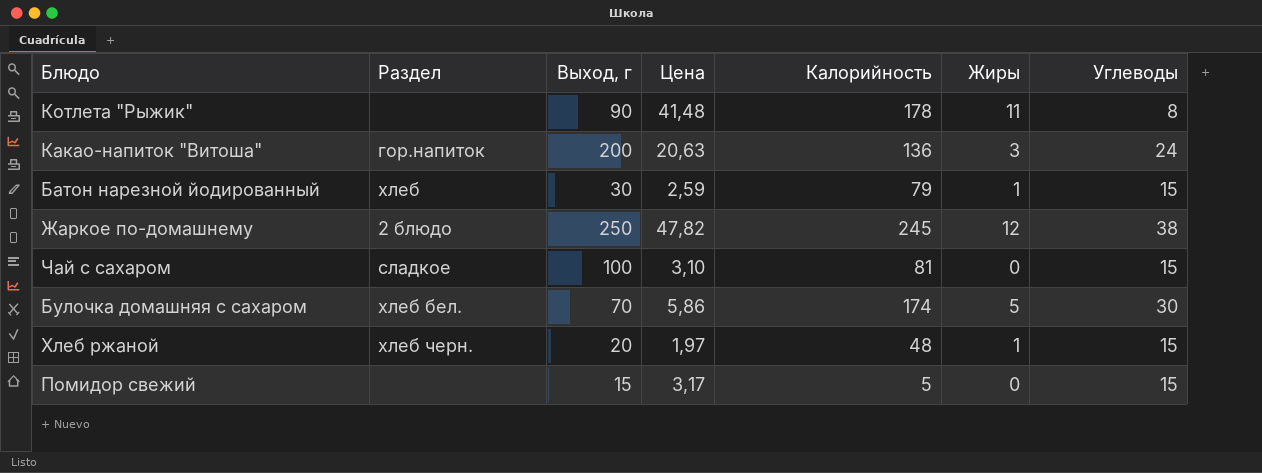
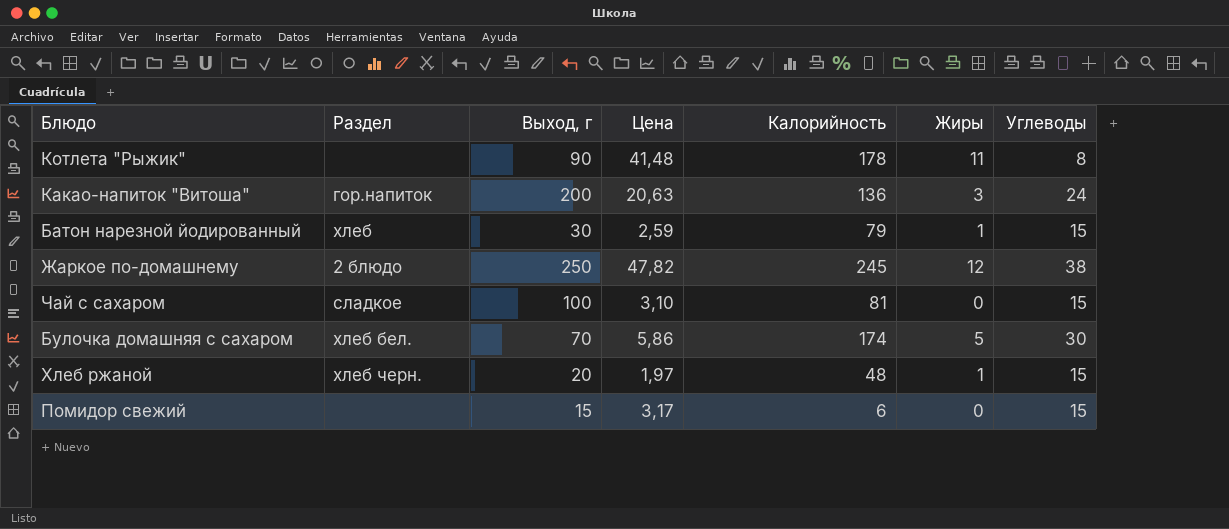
Помидор свежий | Калорийность: 5 -> 6

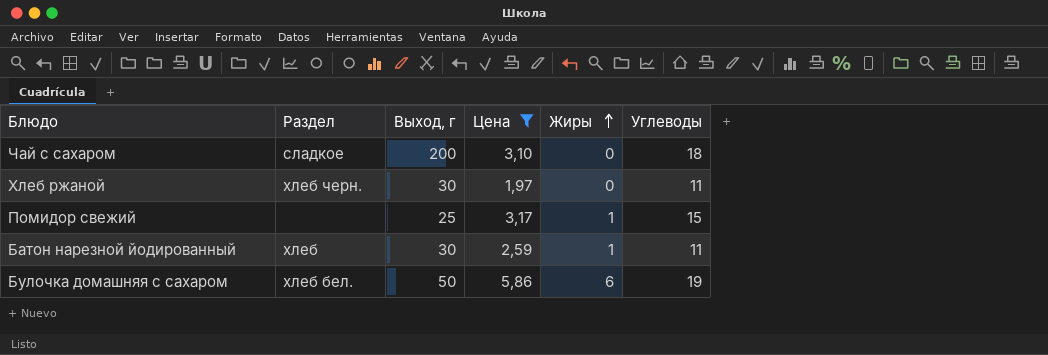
filter: none -> Цена <= 5,86
row order: none -> Жиры ascending
column Калорийность | position: 5 -> none
Чай с сахаром | Выход, г: 100 -> 200
Чай с сахаром | Углеводы: 15 -> 18
Хлеб ржаной | Выход, г: 20 -> 30
Хлеб ржаной | Жиры: 1 -> 0
Хлеб ржаной | Углеводы: 15 -> 11
Помидор свежий | Выход, г: 15 -> 25
Помидор свежий | Жиры: 0 -> 1
Батон нарезной йодированный | Углеводы: 15 -> 11
Булочка домашняя с сахаром | Выход, г: 70 -> 50
Булочка домашняя с сахаром | Жиры: 5 -> 6
Булочка домашняя с сахаром | Углеводы: 30 -> 19

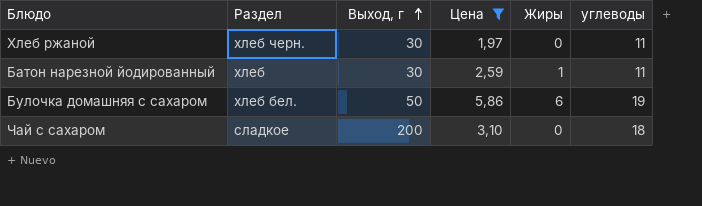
row order: Жиры ascending -> Выход, г ascending
column name: Углеводы -> углеводы
row Помидор свежий: none | 25 | 3,17 | 1 | 15 -> none

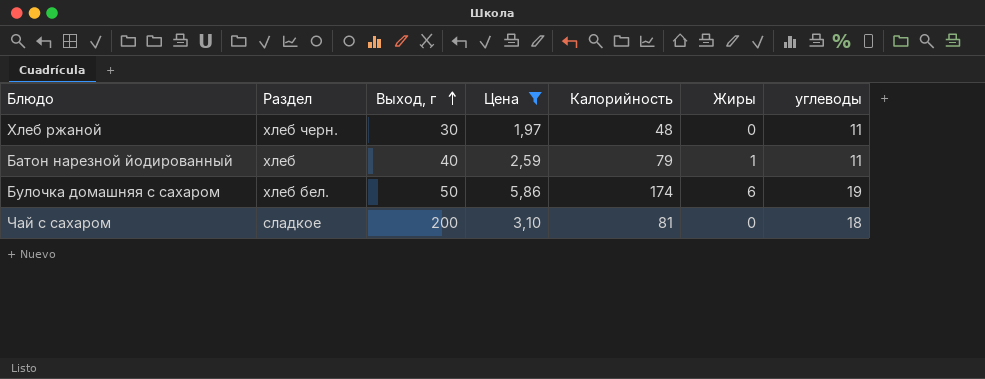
column Калорийность | position: none -> 5
Батон нарезной йодированный | Выход, г: 30 -> 40

